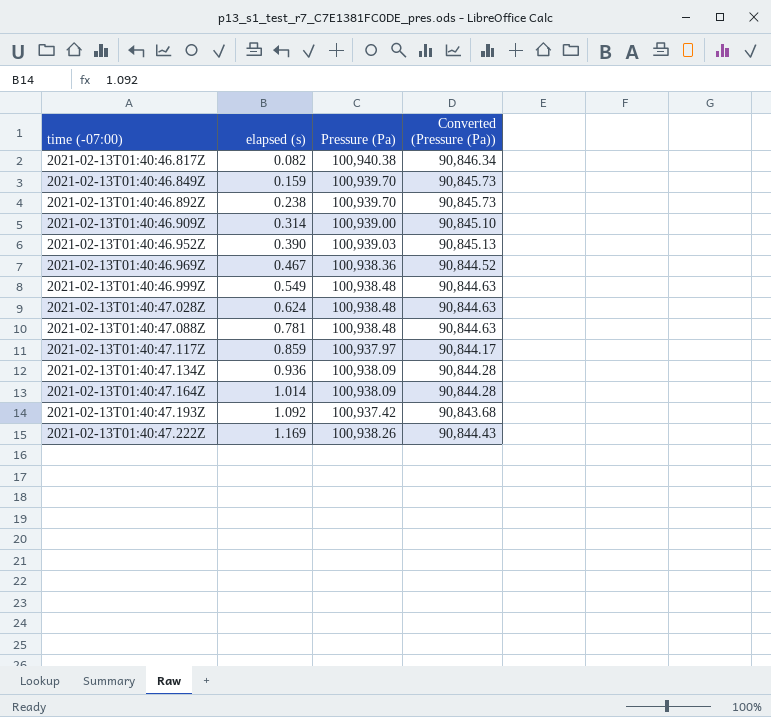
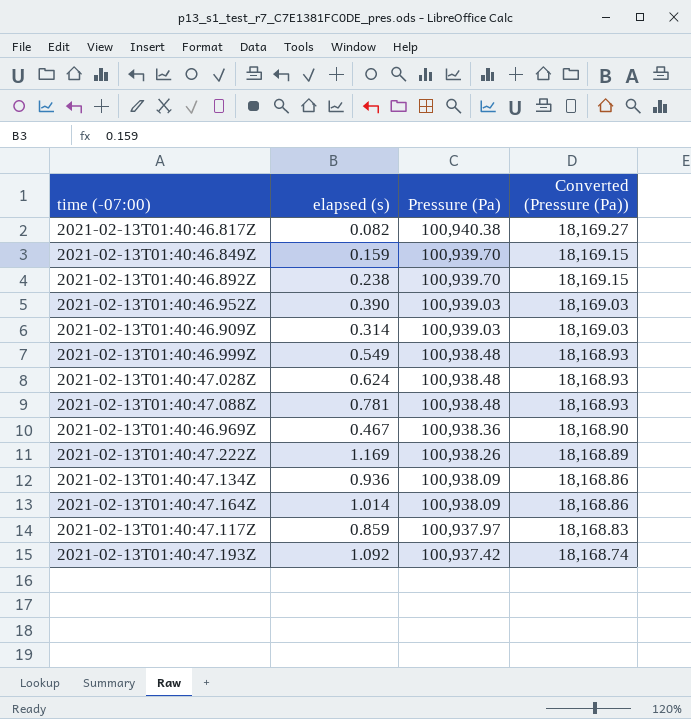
row order: time (-07:00) ascending -> Pressure (Pa) descending
column Converted (Pressure (Pa)) | formula: [Pressure (Pa)] * 0.9 -> [Pressure (Pa)] * 0.18
2021-02-13T01:40:46.909Z | Pressure (Pa): 100,939.00 -> 100,939.03

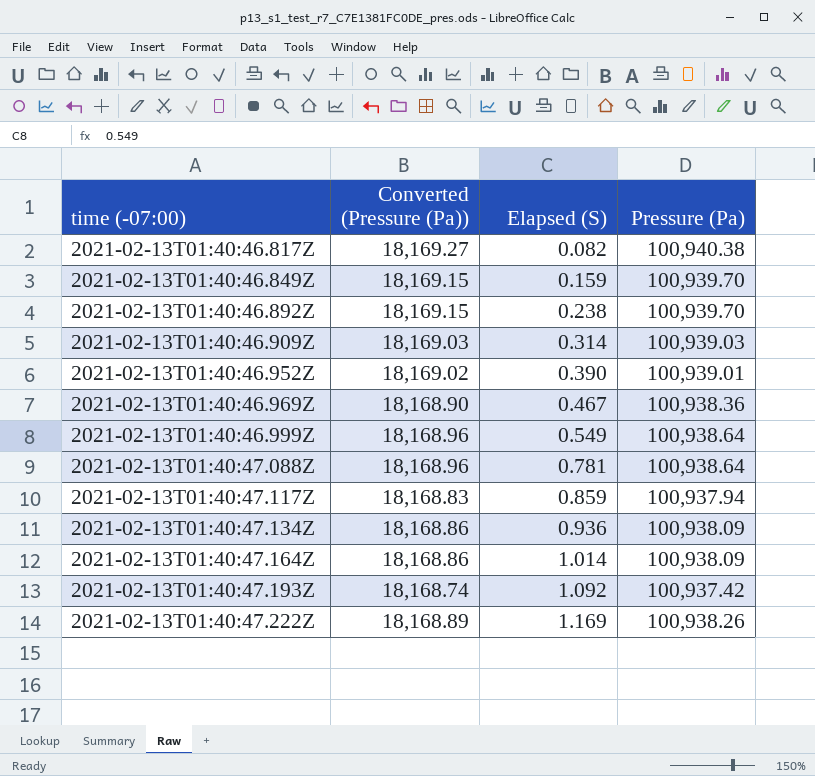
row order: Pressure (Pa) descending -> time (-07:00) ascending
column Converted (Pressure (Pa)) | position: 4 -> 2
column name: elapsed (s) -> Elapsed (S)
row 2021-02-13T01:40:47.028Z: 0.624 | 100,938.48 | 18,168.93 -> none
2021-02-13T01:40:46.952Z | Converted (Pressure (Pa)): 18,169.03 -> 18,169.02
2021-02-13T01:40:46.952Z | Pressure (Pa): 100,939.03 -> 100,939.01
2021-02-13T01:40:46.999Z | Converted (Pressure (Pa)): 18,168.93 -> 18,168.96
2021-02-13T01:40:46.999Z | Pressure (Pa): 100,938.48 -> 100,938.64
2021-02-13T01:40:47.088Z | Converted (Pressure (Pa)): 18,168.93 -> 18,168.96
2021-02-13T01:40:47.088Z | Pressure (Pa): 100,938.48 -> 100,938.64
2021-02-13T01:40:47.117Z | Pressure (Pa): 100,937.97 -> 100,937.94

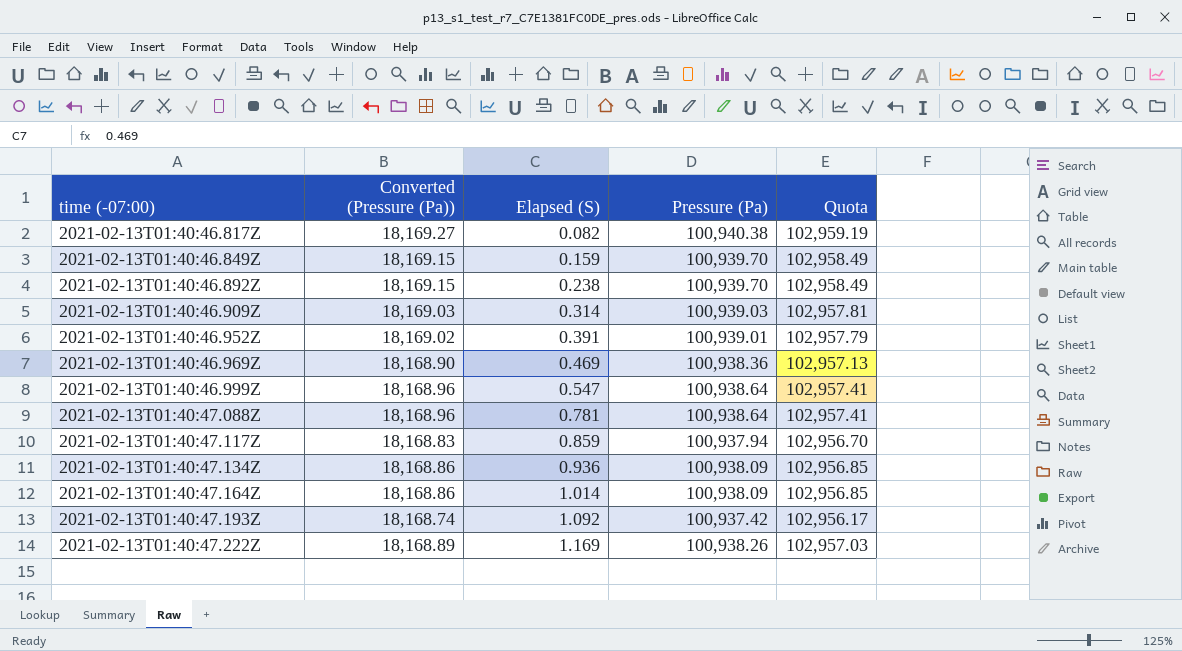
column Quota | formula: none -> [Pressure (Pa)] * 1.02
2021-02-13T01:40:46.952Z | Elapsed (S): 0.390 -> 0.391
2021-02-13T01:40:46.969Z | Elapsed (S): 0.467 -> 0.469
2021-02-13T01:40:46.999Z | Elapsed (S): 0.549 -> 0.547

